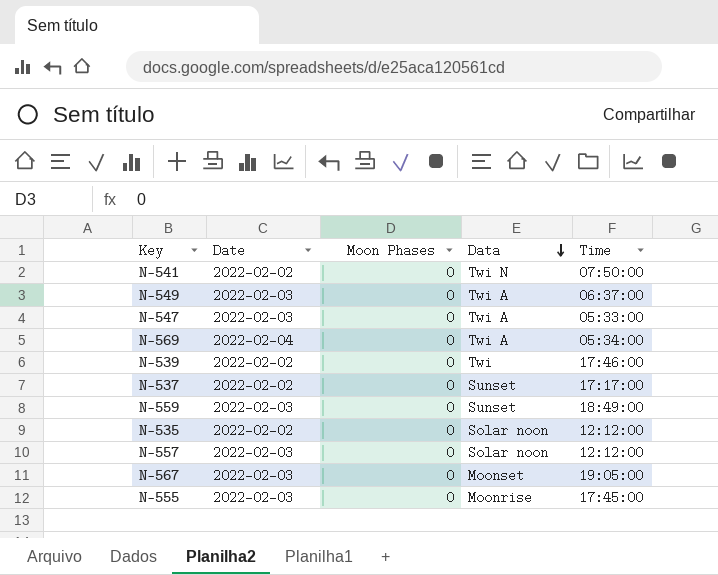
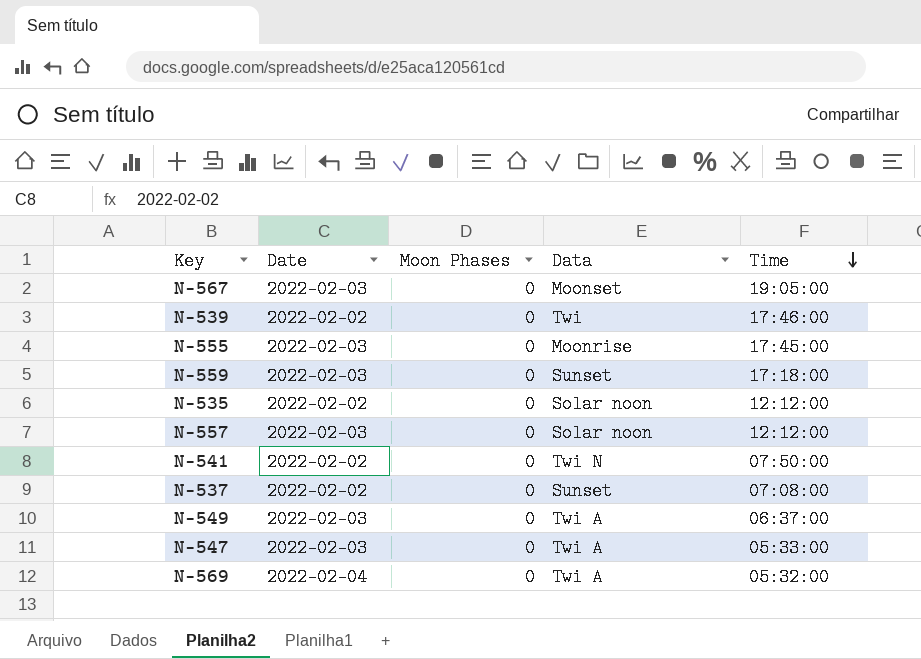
row order: Data descending -> Time descending
N-559 | Time: 18:49:00 -> 17:18:00
N-537 | Time: 17:17:00 -> 07:08:00
N-569 | Time: 05:34:00 -> 05:32:00

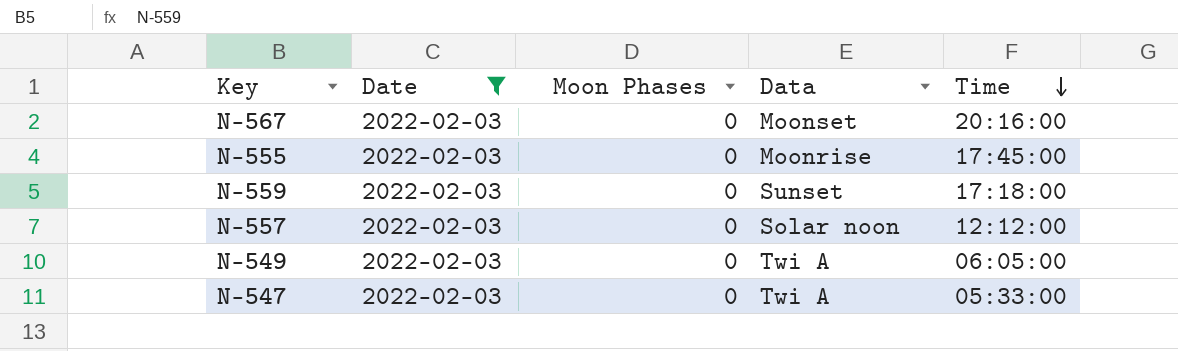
filter: none -> Date = 2022-02-03
N-567 | Time: 19:05:00 -> 20:16:00
N-549 | Time: 06:37:00 -> 06:05:00

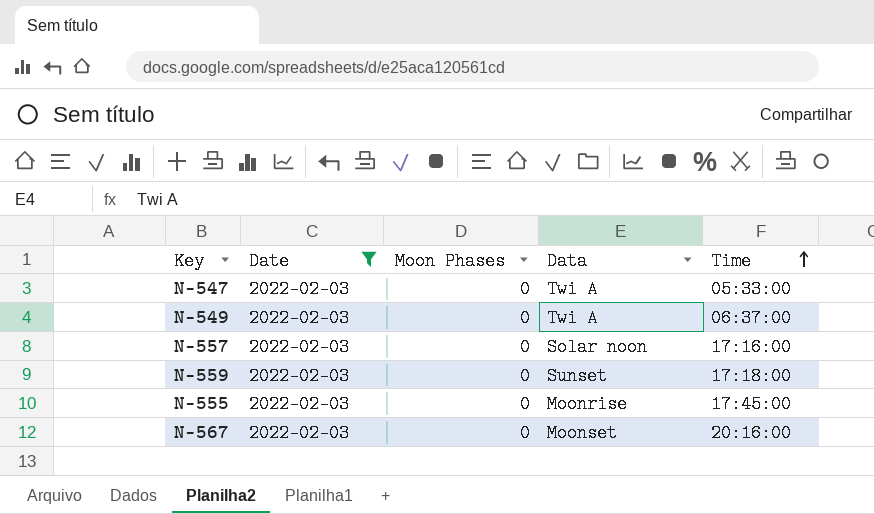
row order: Time descending -> Time ascending
N-549 | Time: 06:05:00 -> 06:37:00
N-557 | Time: 12:12:00 -> 17:16:00

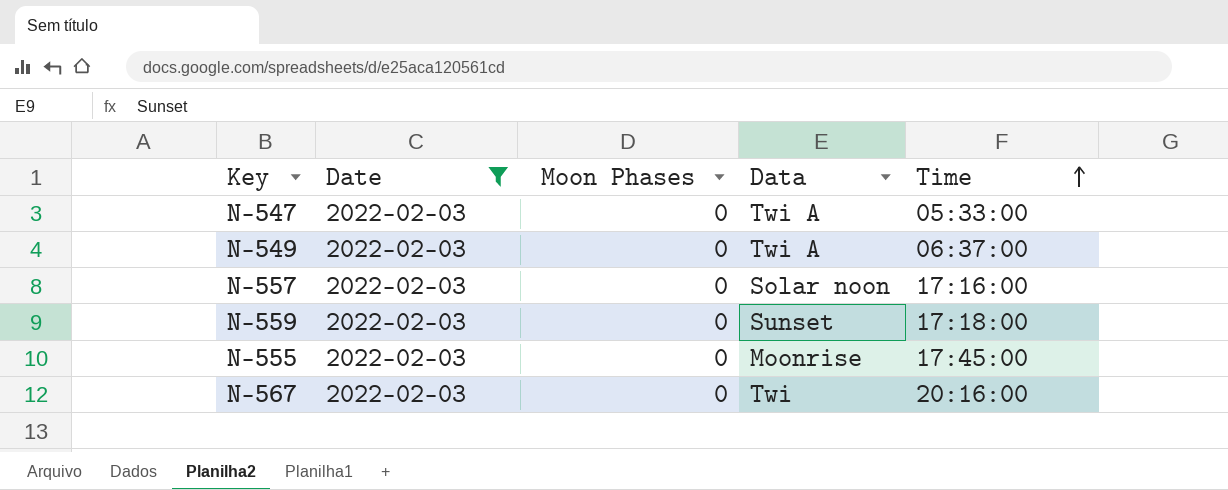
N-567 | Data: Moonset -> Twi

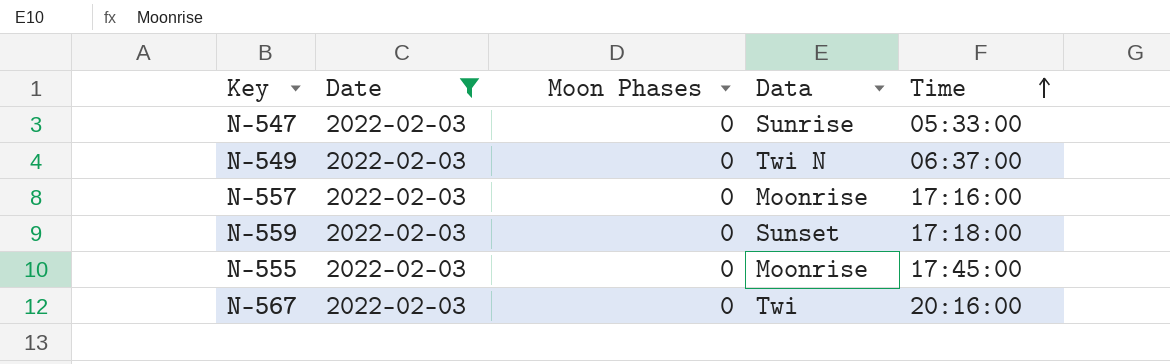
N-547 | Data: Twi A -> Sunrise
N-549 | Data: Twi A -> Twi N
N-557 | Data: Solar noon -> Moonrise

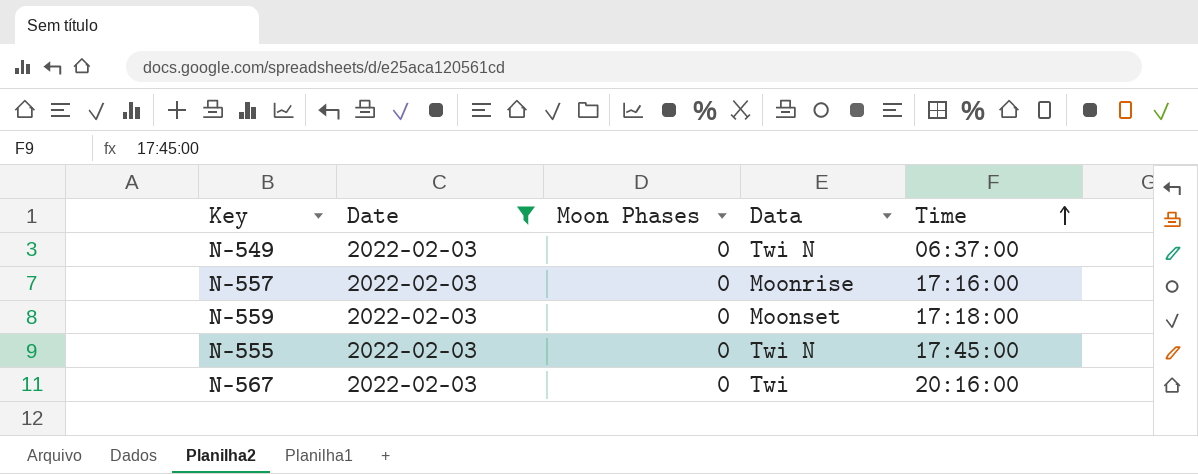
row N-547: 2022-02-03 | 0 | Sunrise | 05:33:00 -> none
N-559 | Data: Sunset -> Moonset
N-555 | Data: Moonrise -> Twi N

